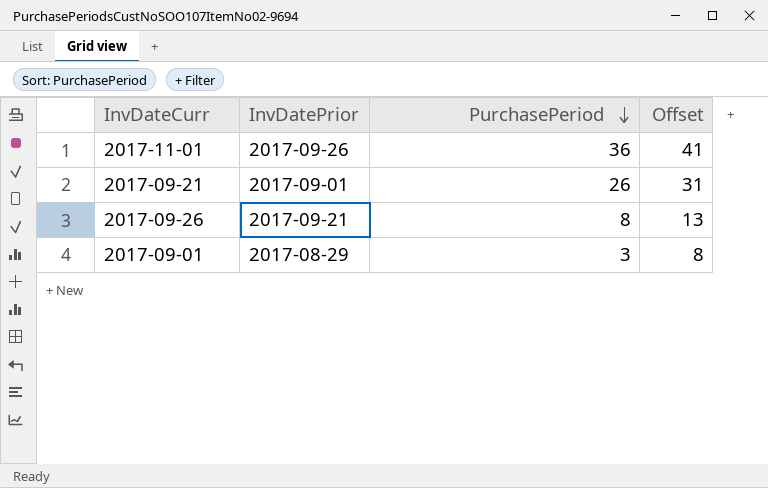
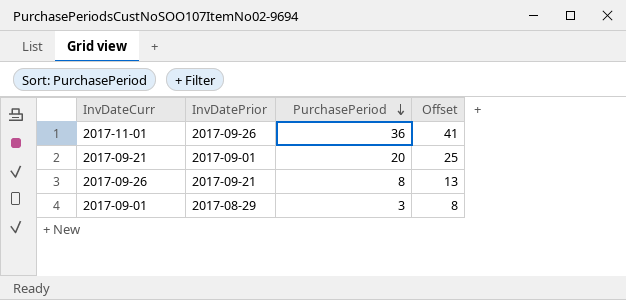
2017-09-21 | PurchasePeriod: 26 -> 20
2017-09-21 | Offset: 31 -> 25

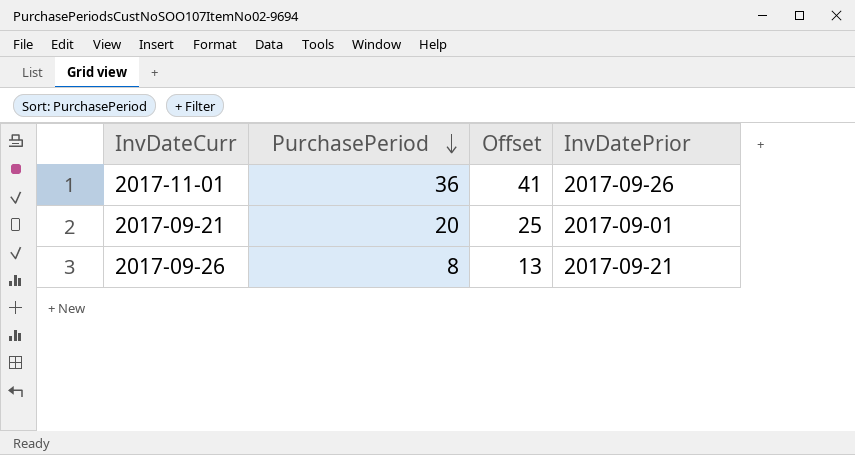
column InvDatePrior | position: 2 -> 4
row 2017-09-01: 2017-08-29 | 3 | 8 -> none

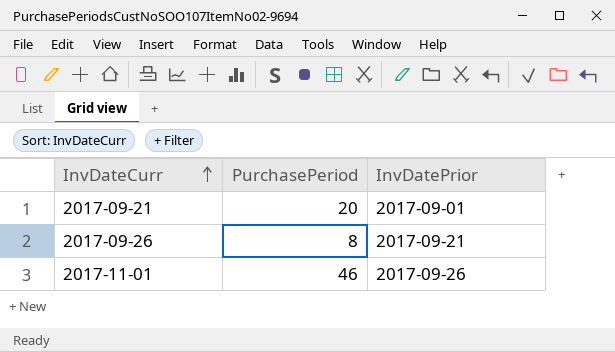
row order: PurchasePeriod descending -> InvDateCurr ascending
column Offset | formula: [PurchasePeriod] + 5 -> none
2017-11-01 | PurchasePeriod: 36 -> 46

